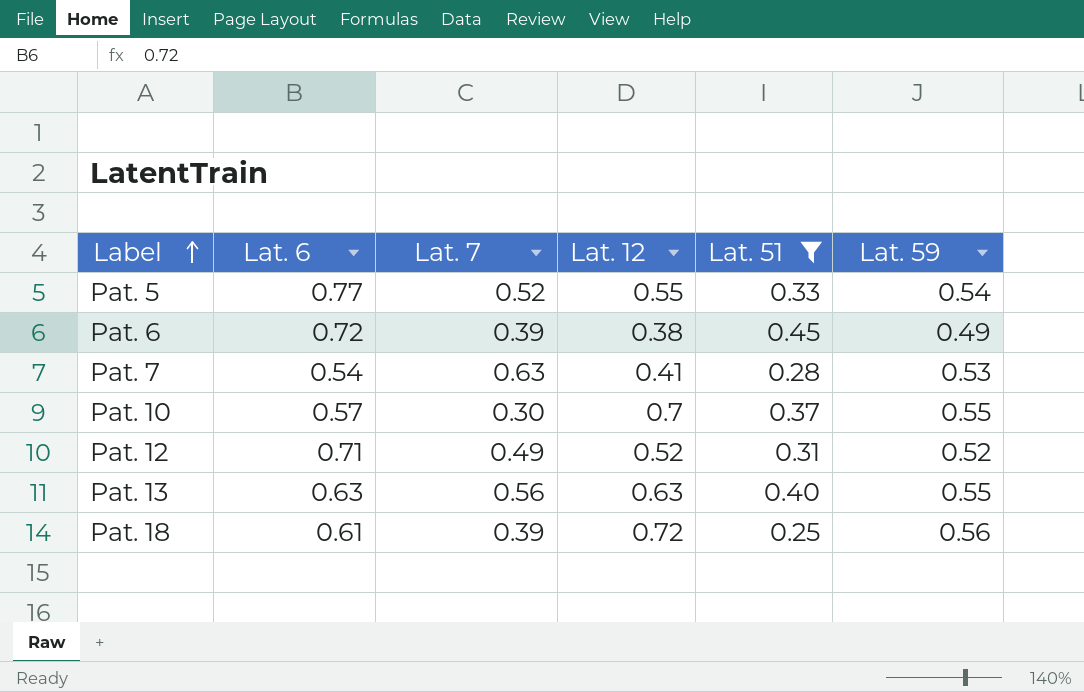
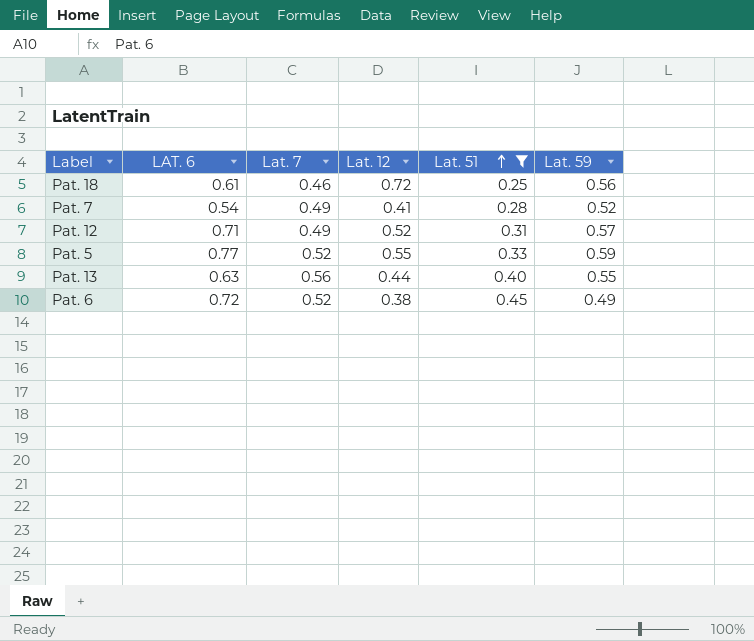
row order: Label ascending -> Lat. 51 ascending
column name: Lat. 6 -> LAT. 6
row Pat. 10: 0.57 | 0.30 | 0.7 | 0.37 | 0.55 -> none
Pat. 18 | Lat. 7: 0.39 -> 0.46
Pat. 7 | Lat. 7: 0.63 -> 0.49
Pat. 7 | Lat. 59: 0.53 -> 0.52
Pat. 12 | Lat. 59: 0.52 -> 0.57
Pat. 5 | Lat. 59: 0.54 -> 0.59
Pat. 13 | Lat. 12: 0.63 -> 0.44
Pat. 6 | Lat. 7: 0.39 -> 0.52

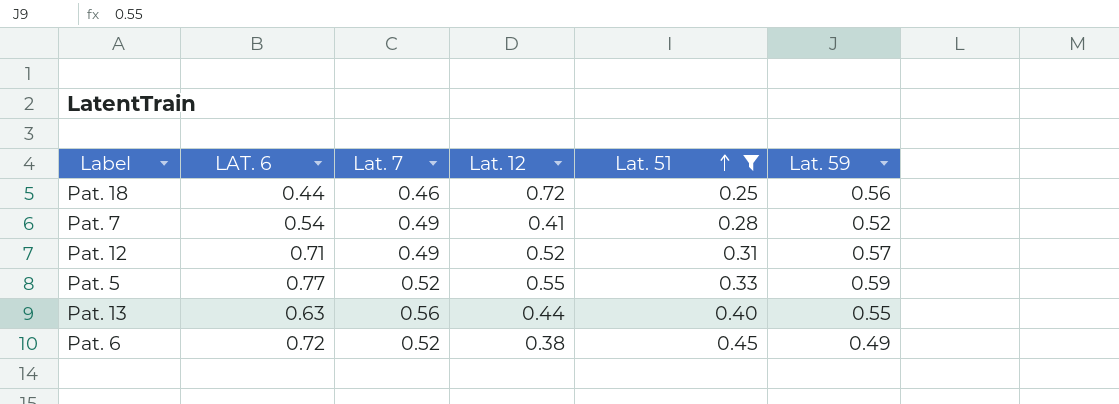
Pat. 18 | LAT. 6: 0.61 -> 0.44

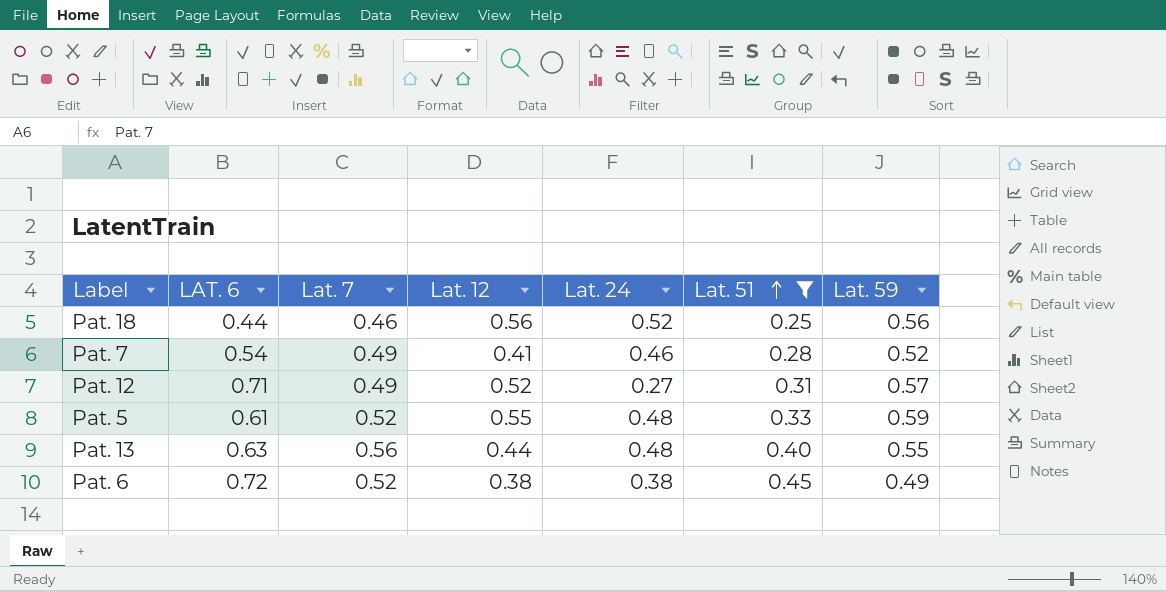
column Lat. 24 | position: none -> 5
Pat. 18 | Lat. 12: 0.72 -> 0.56
Pat. 5 | LAT. 6: 0.77 -> 0.61

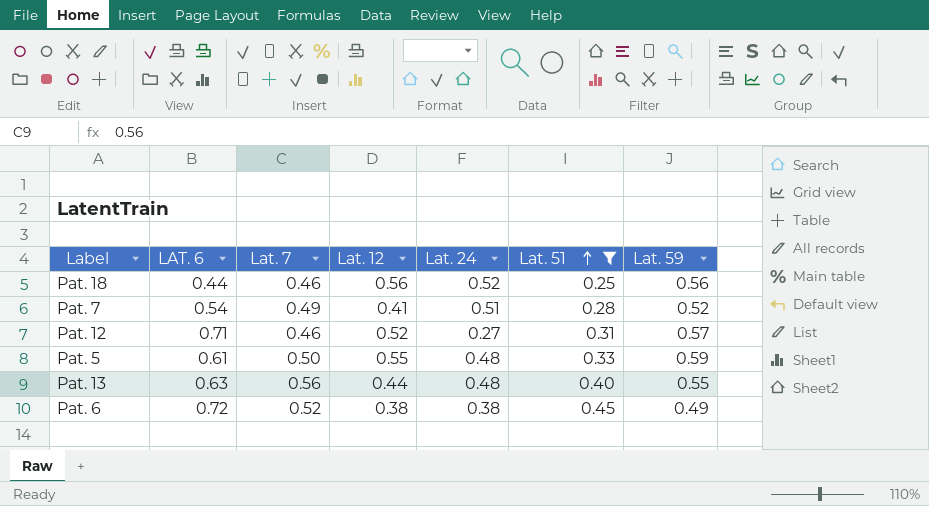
Pat. 7 | Lat. 24: 0.46 -> 0.51
Pat. 12 | Lat. 7: 0.49 -> 0.46
Pat. 5 | Lat. 7: 0.52 -> 0.50

